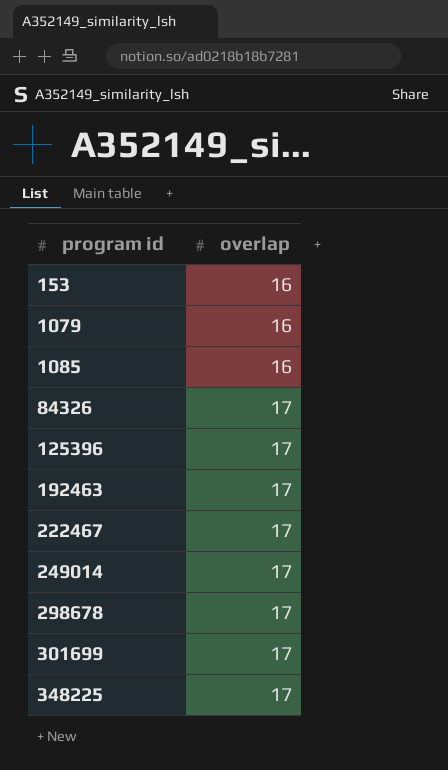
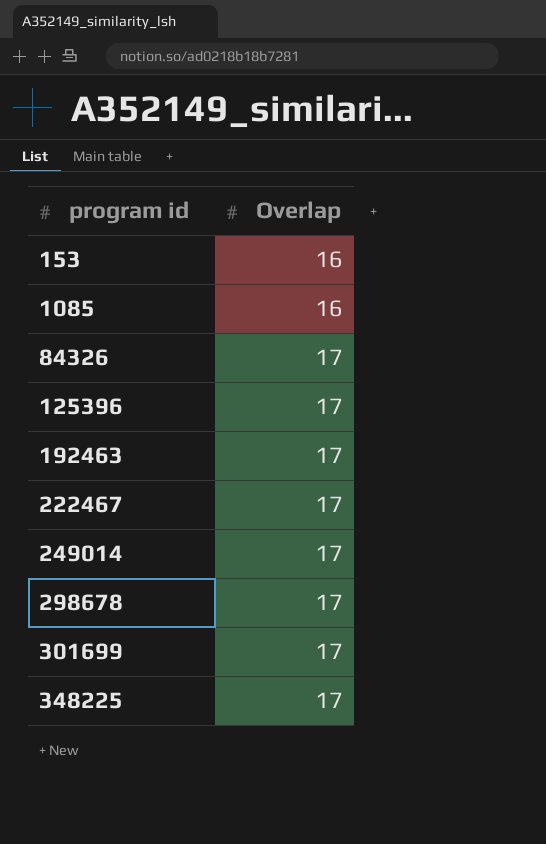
column name: overlap -> Overlap
row 1079: 16 -> none

